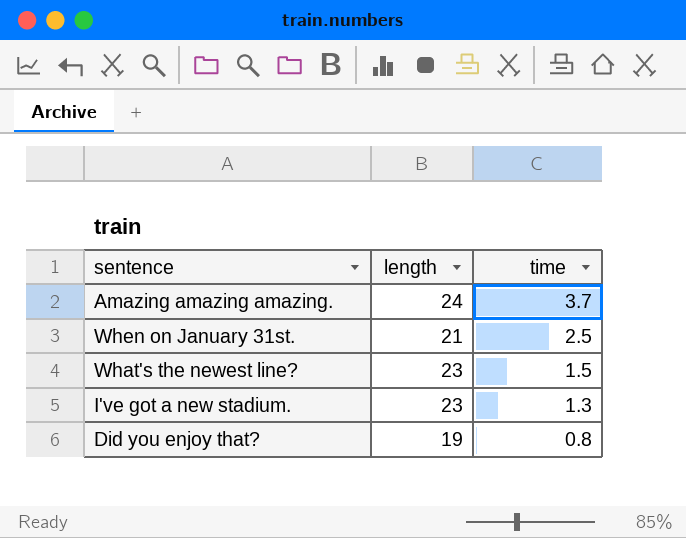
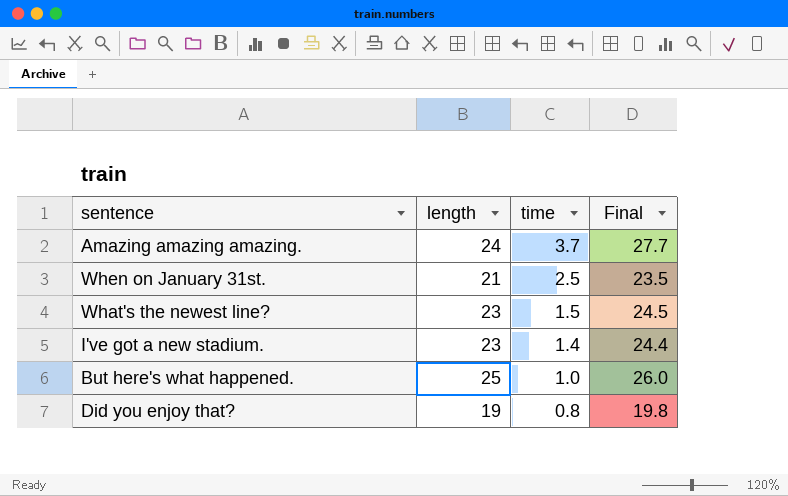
column Final | formula: none -> [length] + [time]
I've got a new stadium. | time: 1.3 -> 1.4
row But here's what happened.: none -> 25 | 1.0 | 26.0

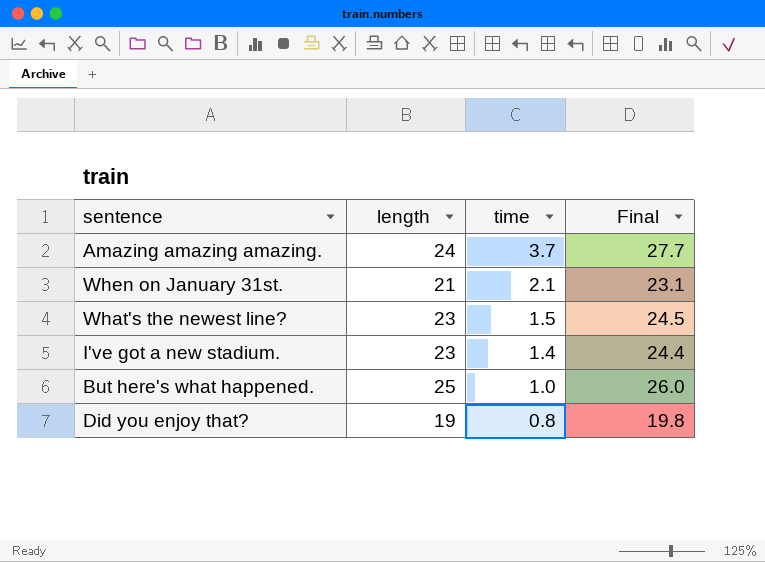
When on January 31st. | time: 2.5 -> 2.1
When on January 31st. | Final: 23.5 -> 23.1

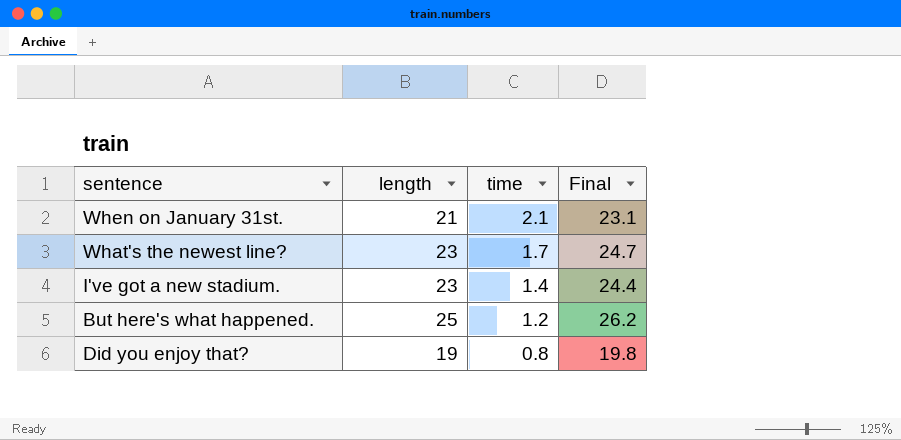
row Amazing amazing amazing.: 24 | 3.7 | 27.7 -> none
What's the newest line? | time: 1.5 -> 1.7
What's the newest line? | Final: 24.5 -> 24.7
But here's what happened. | time: 1.0 -> 1.2
But here's what happened. | Final: 26.0 -> 26.2

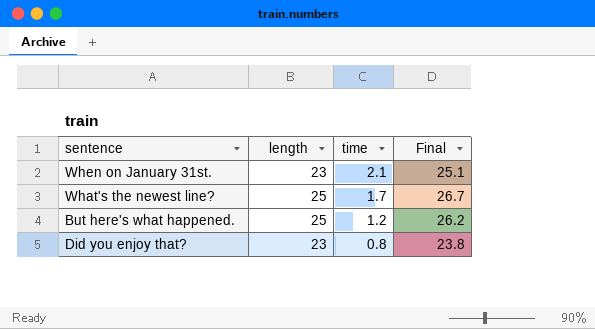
row I've got a new stadium.: 23 | 1.4 | 24.4 -> none
When on January 31st. | length: 21 -> 23
When on January 31st. | Final: 23.1 -> 25.1
What's the newest line? | length: 23 -> 25
What's the newest line? | Final: 24.7 -> 26.7
Did you enjoy that? | length: 19 -> 23
Did you enjoy that? | Final: 19.8 -> 23.8

